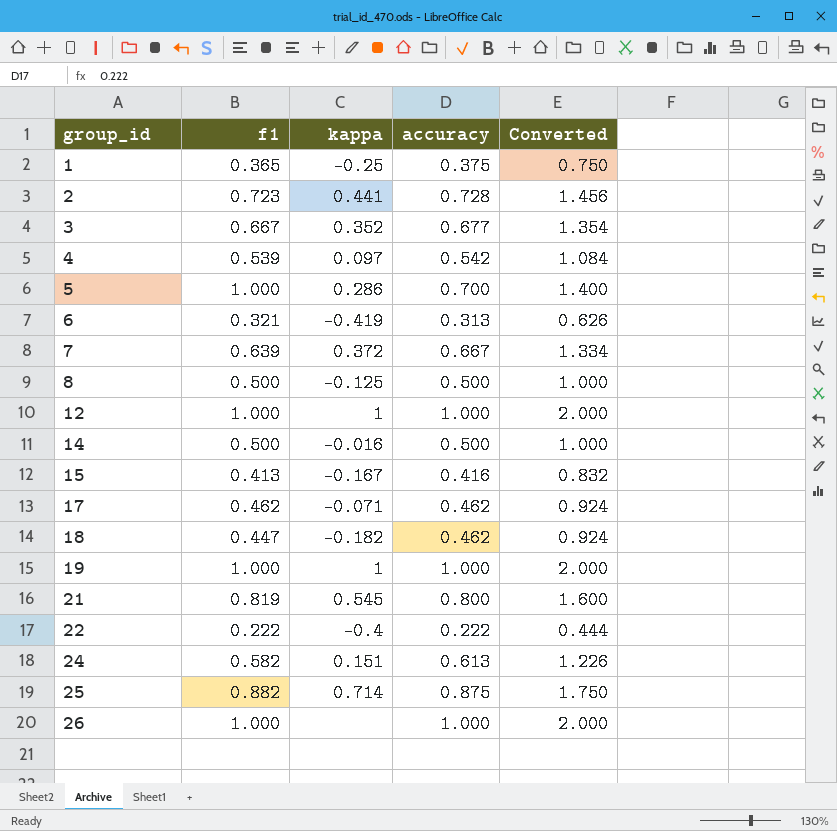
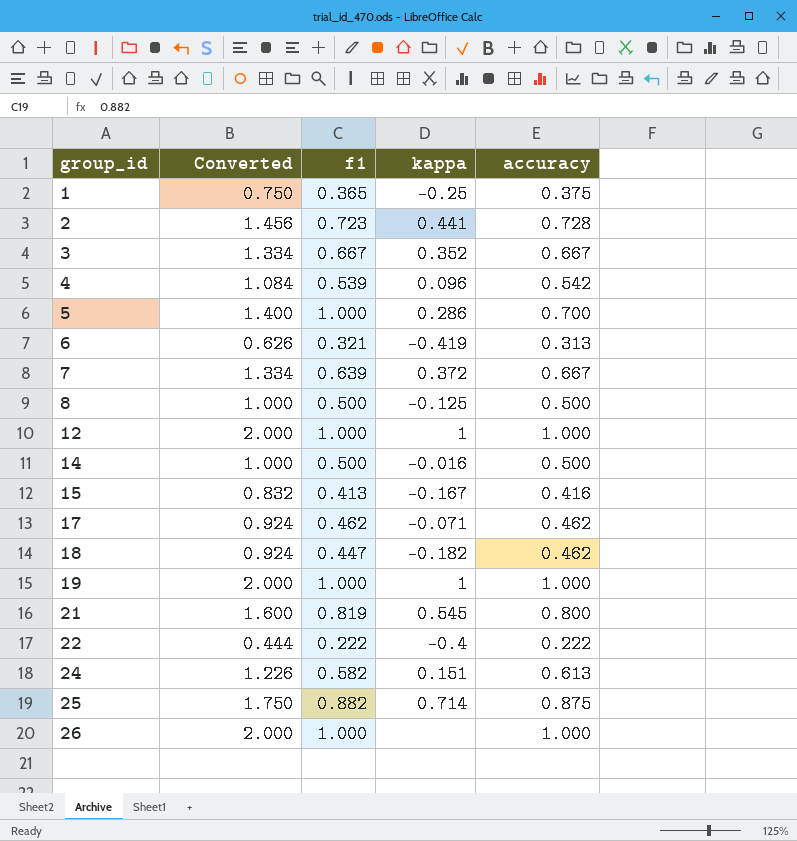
column Converted | position: 5 -> 2
3 | Converted: 1.354 -> 1.334
3 | accuracy: 0.677 -> 0.667
4 | kappa: 0.097 -> 0.096

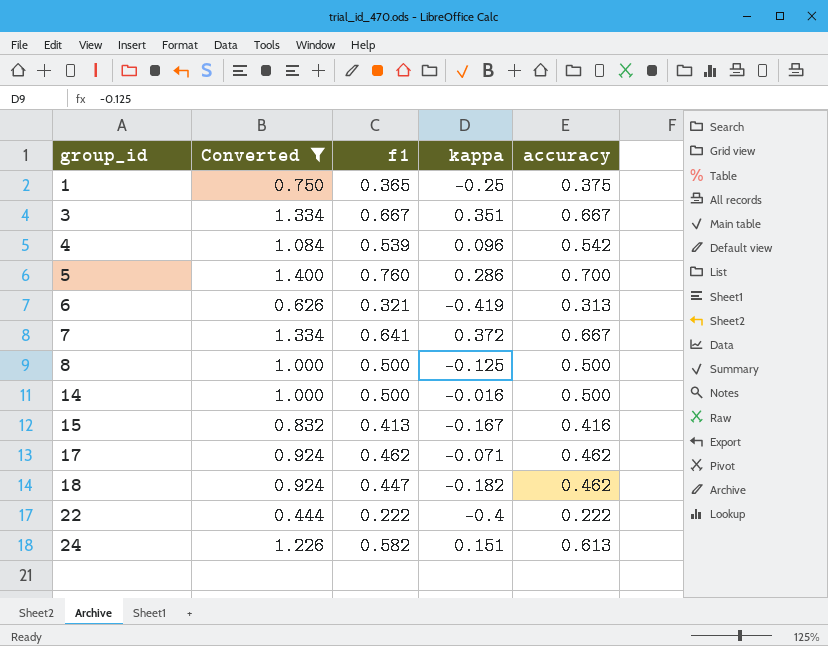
filter: none -> Converted <= 1.400
3 | kappa: 0.352 -> 0.351
5 | f1: 1.000 -> 0.760
7 | f1: 0.639 -> 0.641

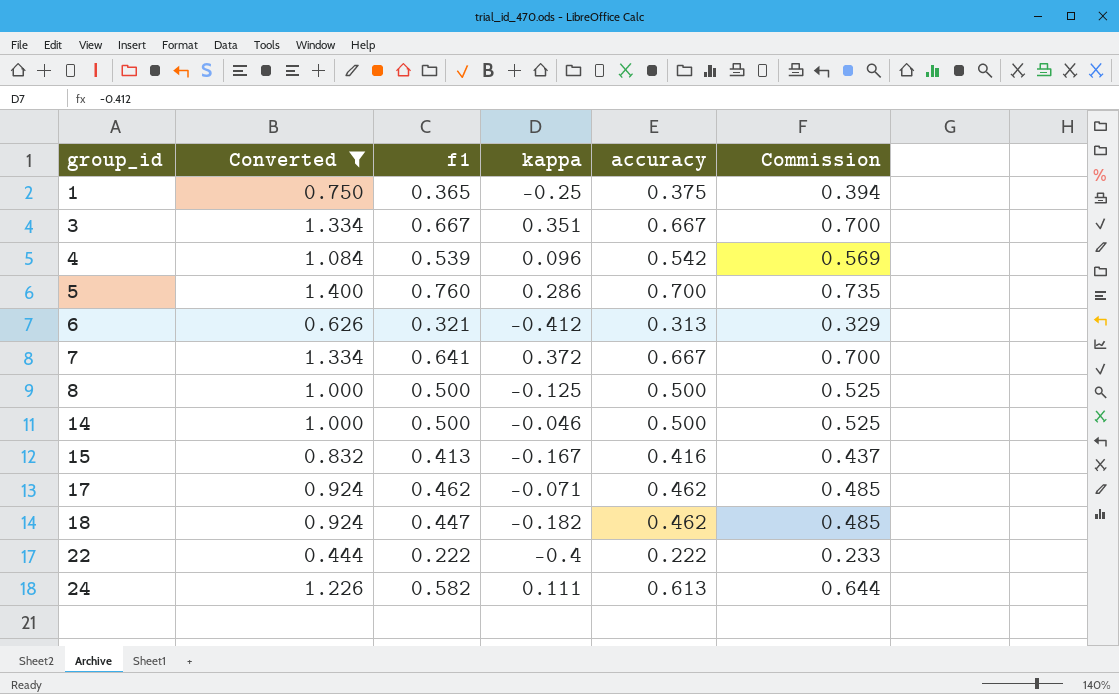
column Commission | formula: none -> [accuracy] * 1.05
6 | kappa: -0.419 -> -0.412
14 | kappa: -0.016 -> -0.046
24 | kappa: 0.151 -> 0.111

